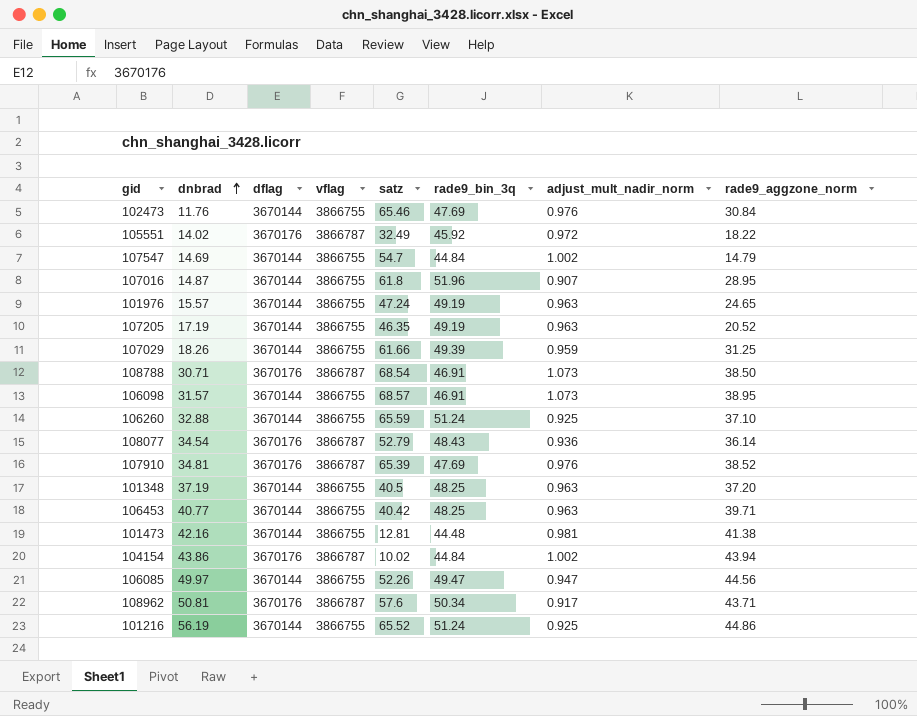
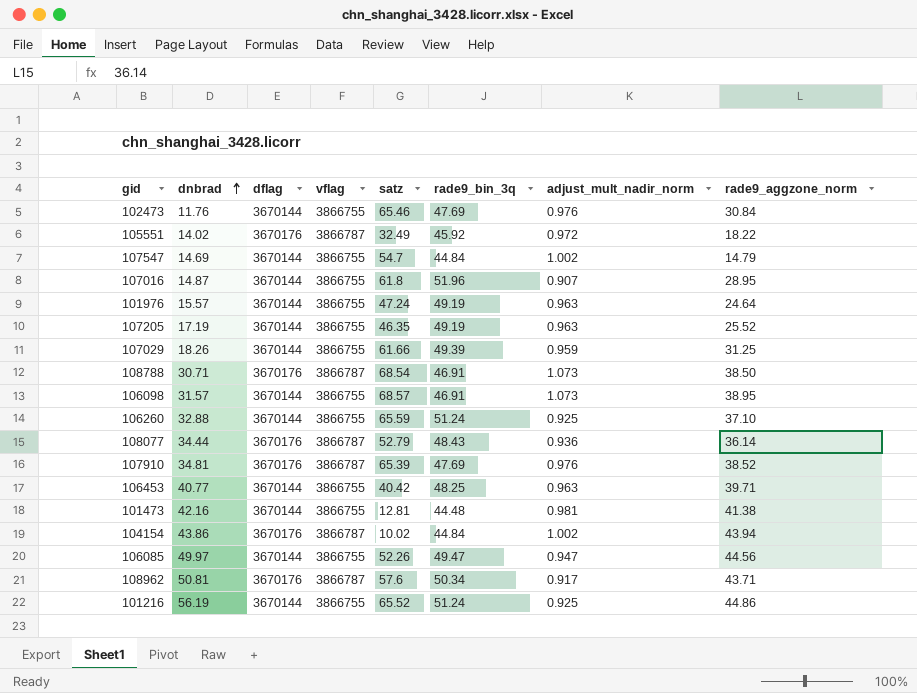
row 101348: 37.19 | 3670144 | 3866755 | 40.5 | 48.25 | 0.963 | 37.20 -> none
101976 | rade9_aggzone_norm: 24.65 -> 24.64
107205 | rade9_aggzone_norm: 20.52 -> 25.52
108077 | dnbrad: 34.54 -> 34.44

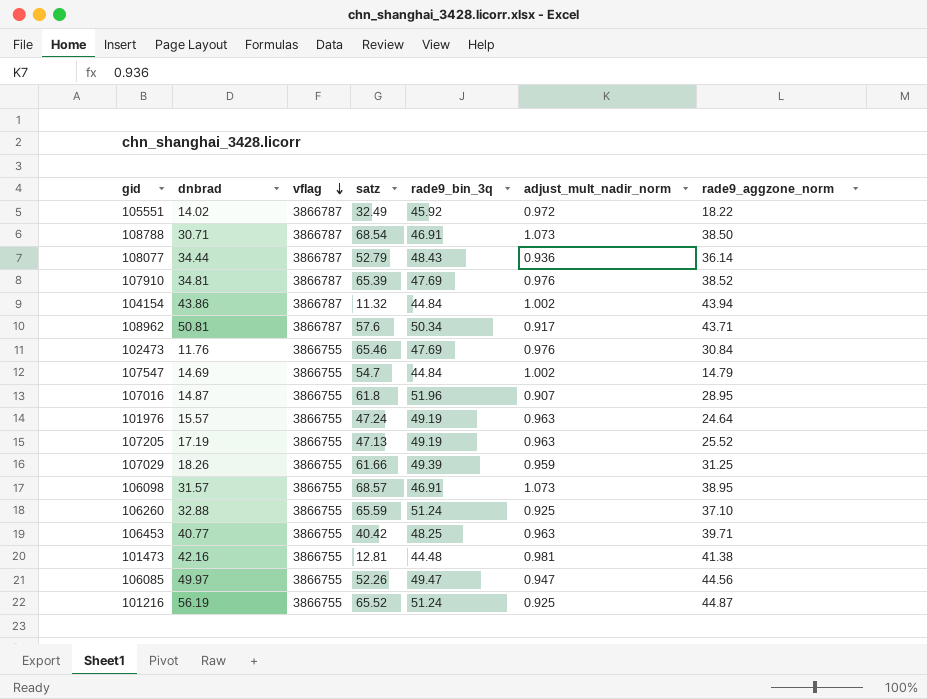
row order: dnbrad ascending -> vflag descending
column dflag | position: 3 -> none
104154 | satz: 10.02 -> 11.32
107205 | satz: 46.35 -> 47.13
101216 | rade9_aggzone_norm: 44.86 -> 44.87

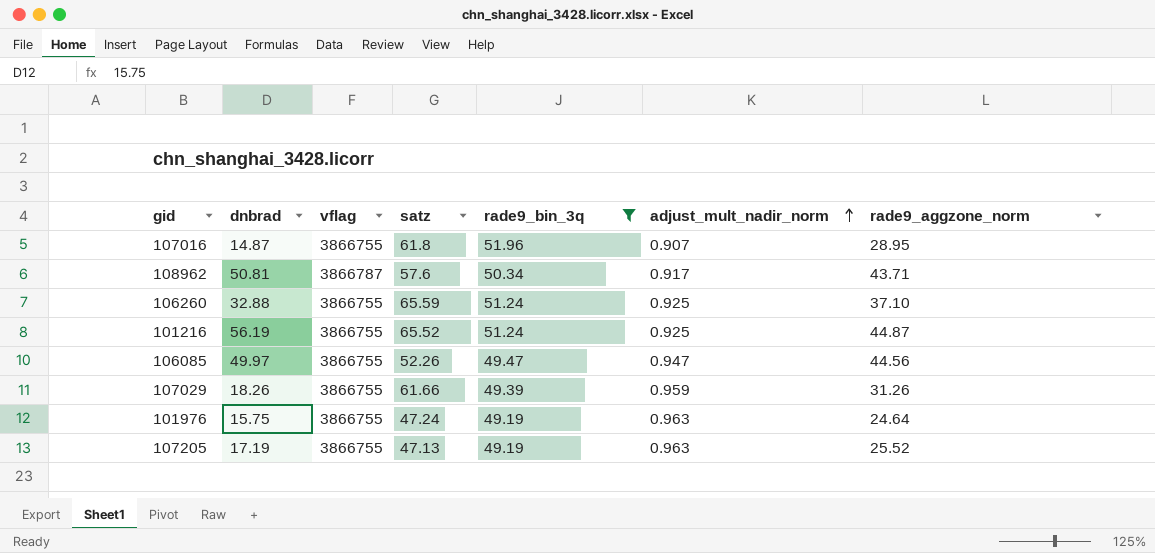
filter: none -> rade9_bin_3q >= 49.19
row order: vflag descending -> adjust_mult_nadir_norm ascending
107029 | rade9_aggzone_norm: 31.25 -> 31.26
101976 | dnbrad: 15.57 -> 15.75

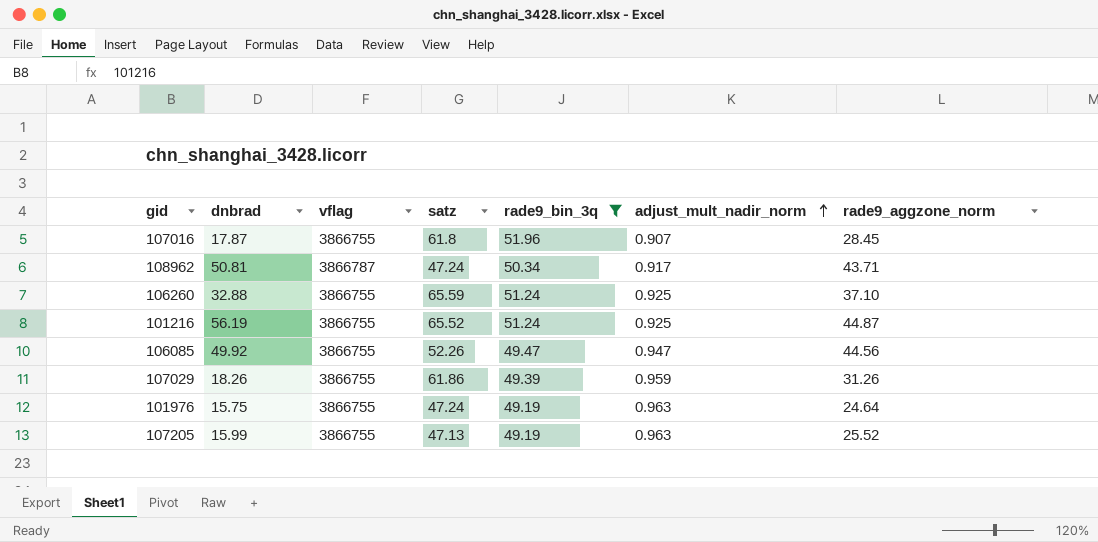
107016 | dnbrad: 14.87 -> 17.87
107016 | rade9_aggzone_norm: 28.95 -> 28.45
108962 | satz: 57.6 -> 47.24
106085 | dnbrad: 49.97 -> 49.92
107029 | satz: 61.66 -> 61.86
107205 | dnbrad: 17.19 -> 15.99

